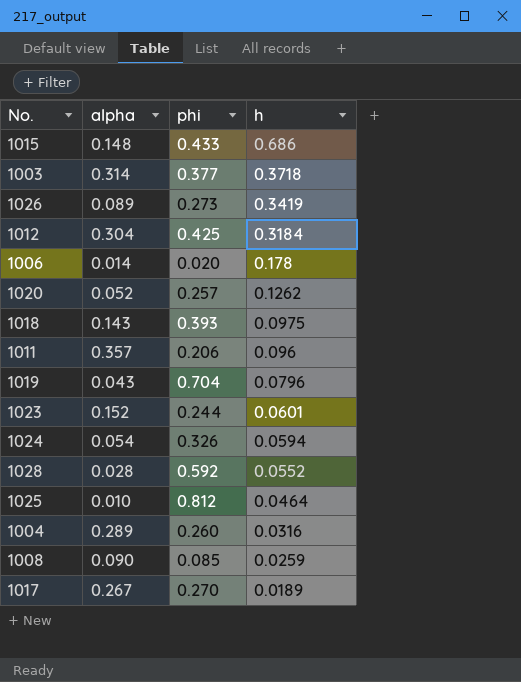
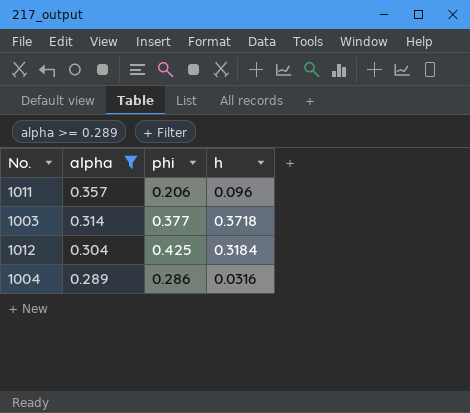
filter: none -> alpha >= 0.289
row order: h descending -> alpha descending
1004 | phi: 0.260 -> 0.286

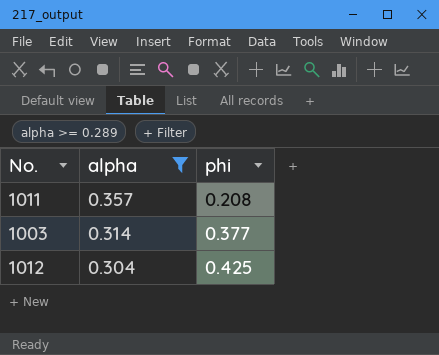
column h | position: 4 -> none
row 1004: 0.289 | 0.286 | 0.0316 -> none
1011 | phi: 0.206 -> 0.208

